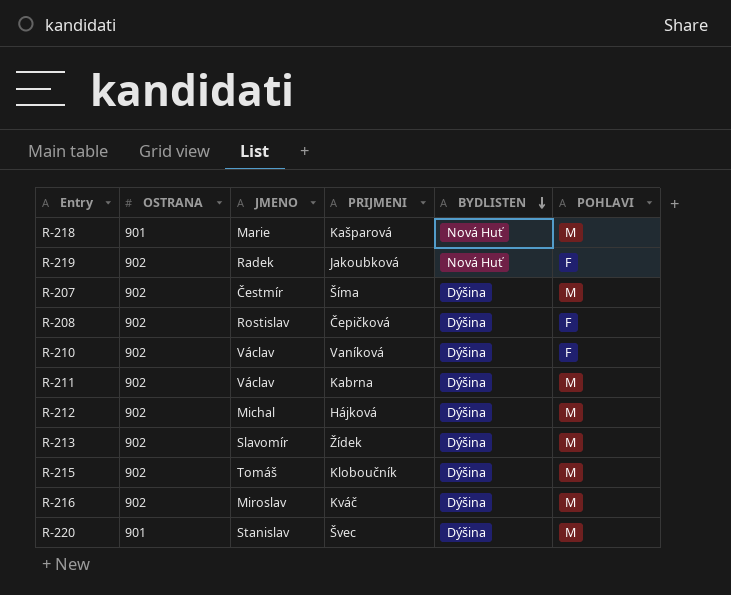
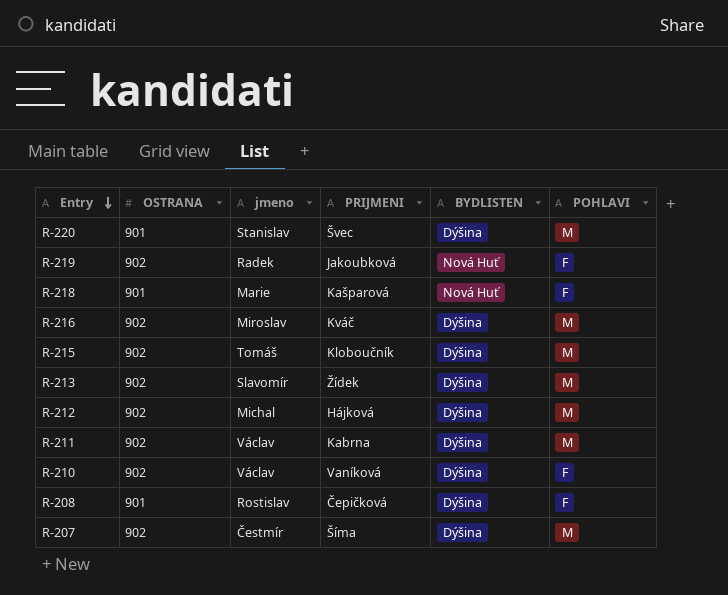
row order: BYDLISTEN descending -> Entry descending
column name: JMENO -> jmeno
R-218 | POHLAVI: M -> F
R-208 | OSTRANA: 902 -> 901

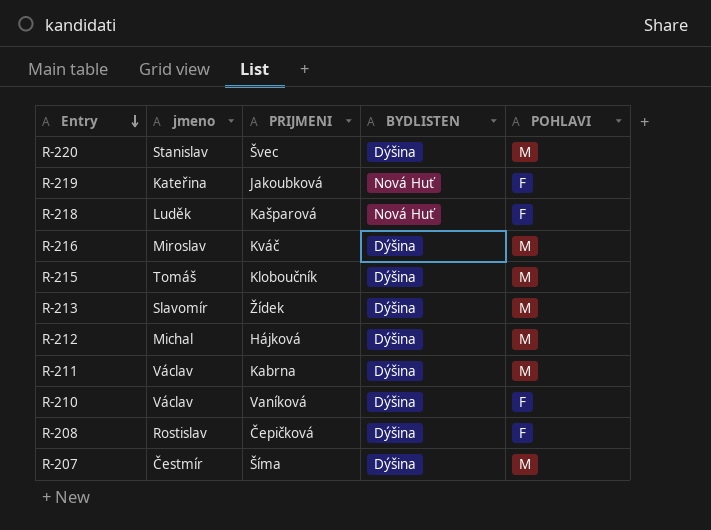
column OSTRANA | position: 2 -> none
R-219 | jmeno: Radek -> Kateřina
R-218 | jmeno: Marie -> Luděk

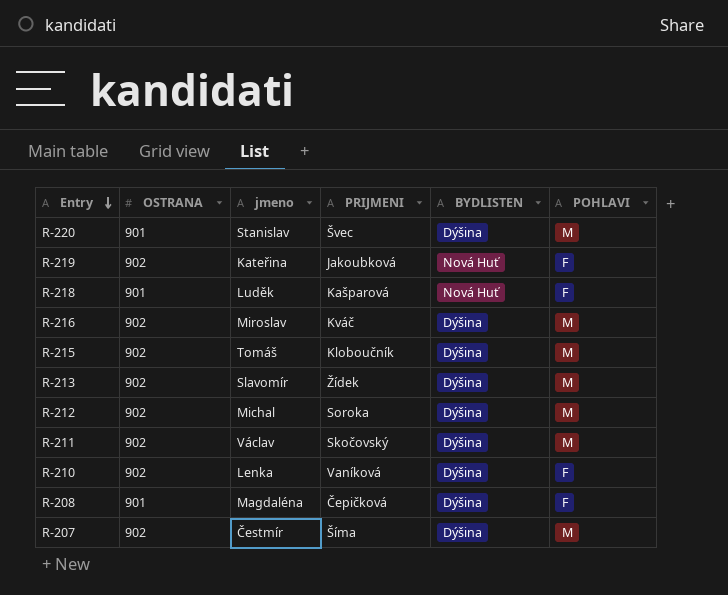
column OSTRANA | position: none -> 2
R-212 | PRIJMENI: Hájková -> Soroka
R-211 | PRIJMENI: Kabrna -> Skočovský
R-210 | jmeno: Václav -> Lenka
R-208 | jmeno: Rostislav -> Magdaléna

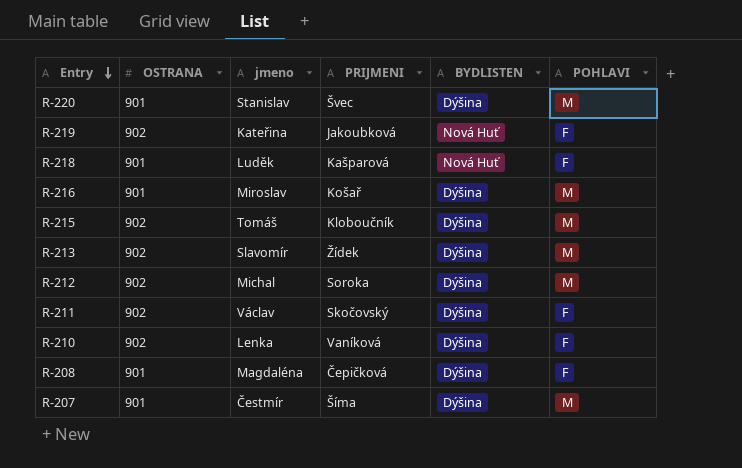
R-216 | OSTRANA: 902 -> 901
R-216 | PRIJMENI: Kváč -> Košař
R-211 | POHLAVI: M -> F
R-207 | OSTRANA: 902 -> 901

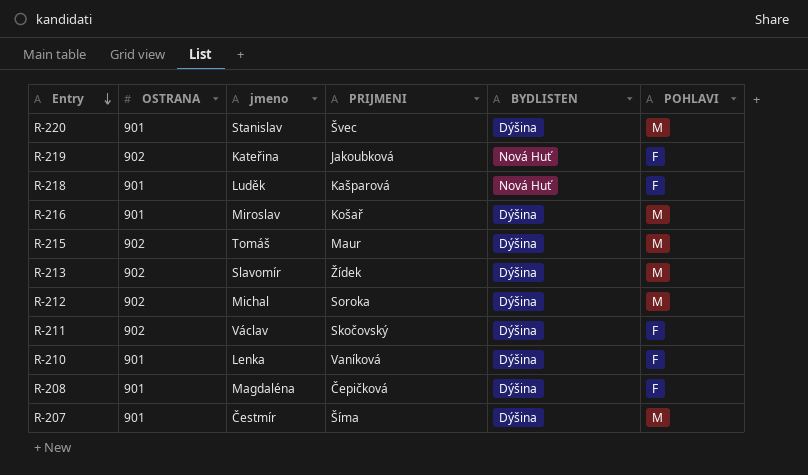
R-215 | PRIJMENI: Kloboučník -> Maur
R-210 | OSTRANA: 902 -> 901

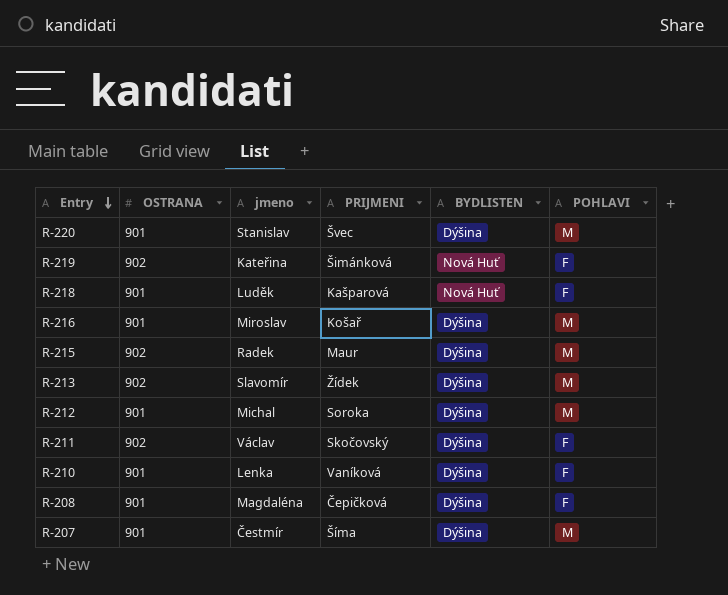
R-219 | PRIJMENI: Jakoubková -> Šimánková
R-215 | jmeno: Tomáš -> Radek
R-212 | OSTRANA: 902 -> 901

